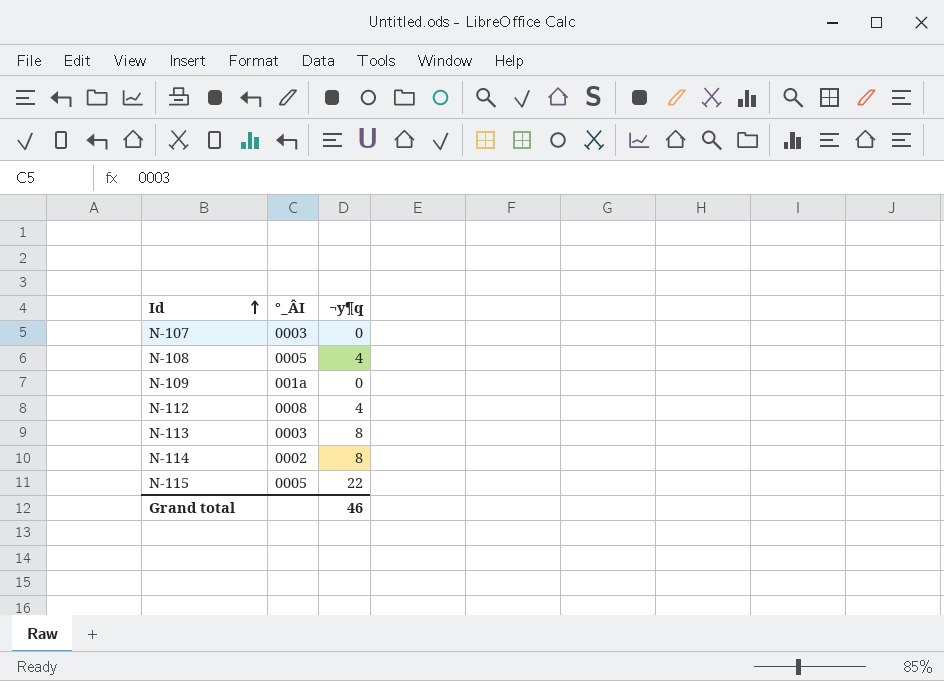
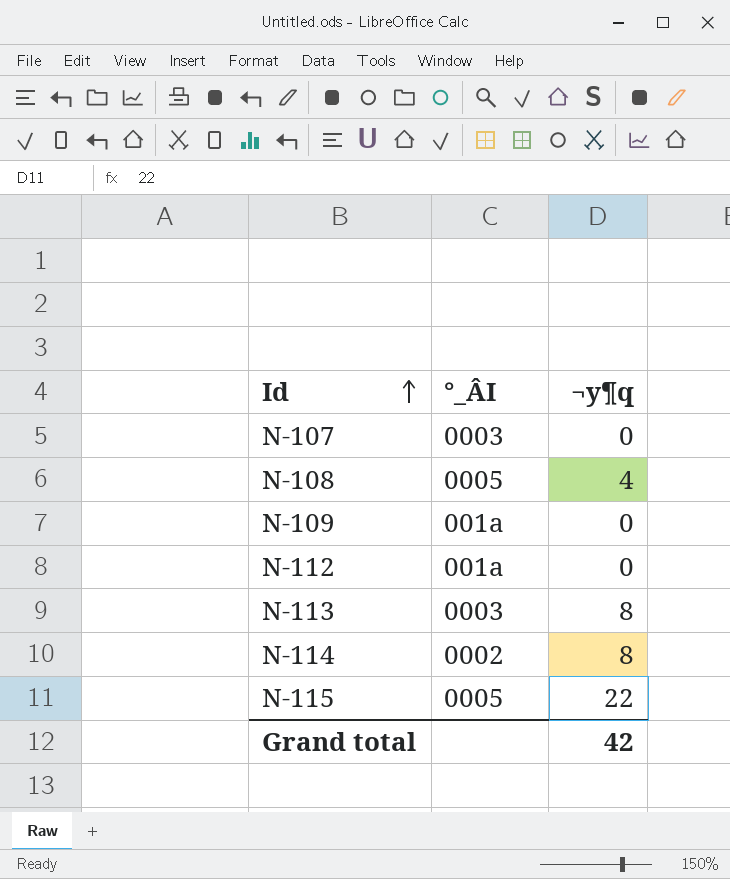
N-112 | °_ÂI: 0008 -> 001a
N-112 | ¬y¶q: 4 -> 0
Grand total | ¬y¶q: 46 -> 42

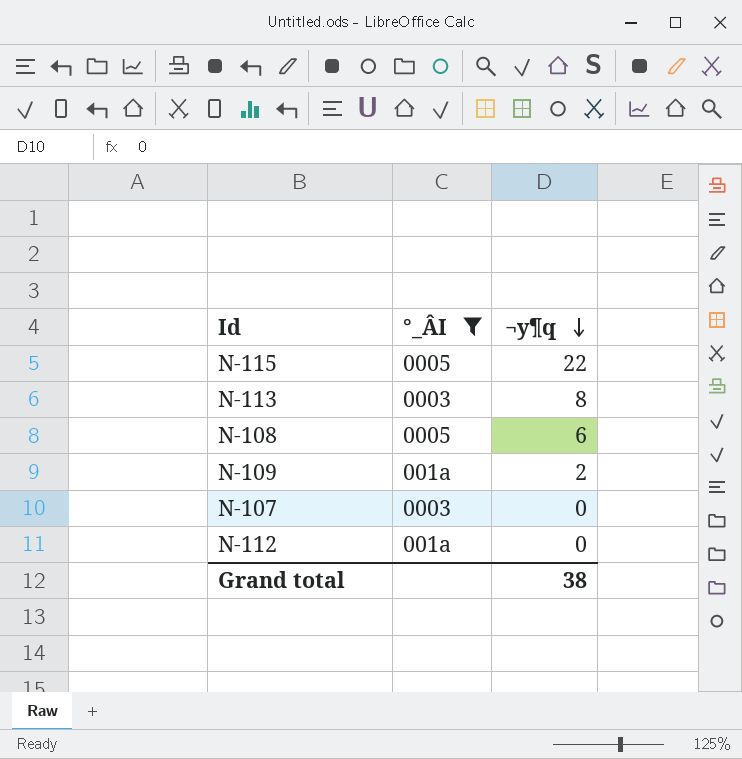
filter: none -> °_ÂI != 0002
row order: Id ascending -> ¬y¶q descending
N-108 | ¬y¶q: 4 -> 6
N-109 | ¬y¶q: 0 -> 2
Grand total | ¬y¶q: 42 -> 38

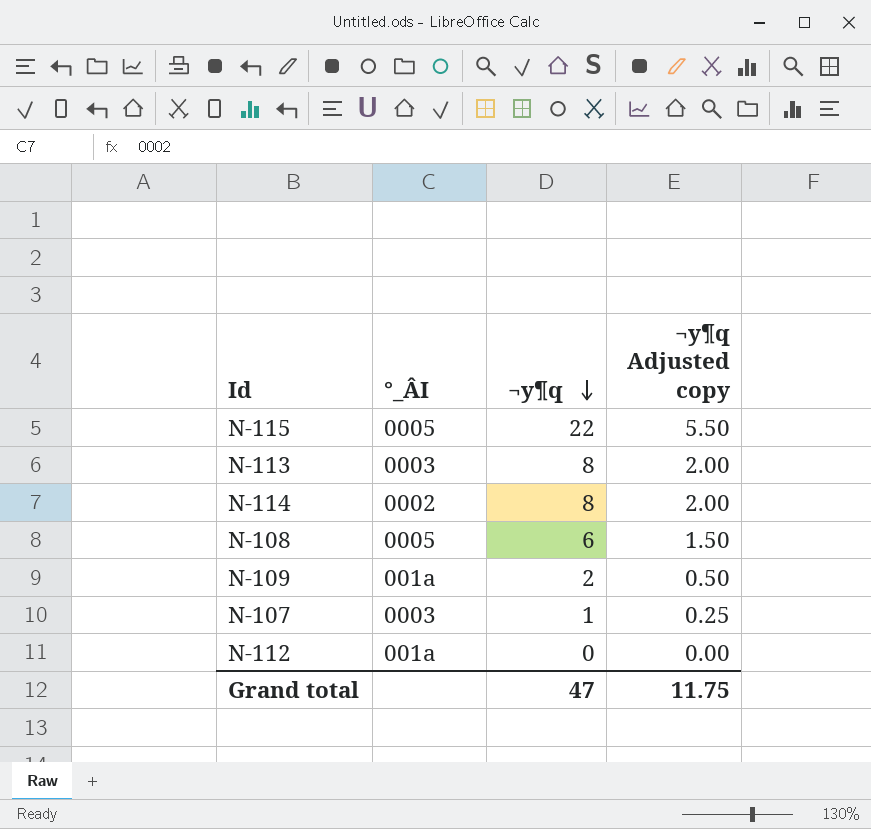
filter: °_ÂI != 0002 -> none
column ¬y¶q Adjusted copy | formula: none -> [¬y¶q] * 0.25
N-107 | ¬y¶q: 0 -> 1
Grand total | ¬y¶q: 38 -> 47

